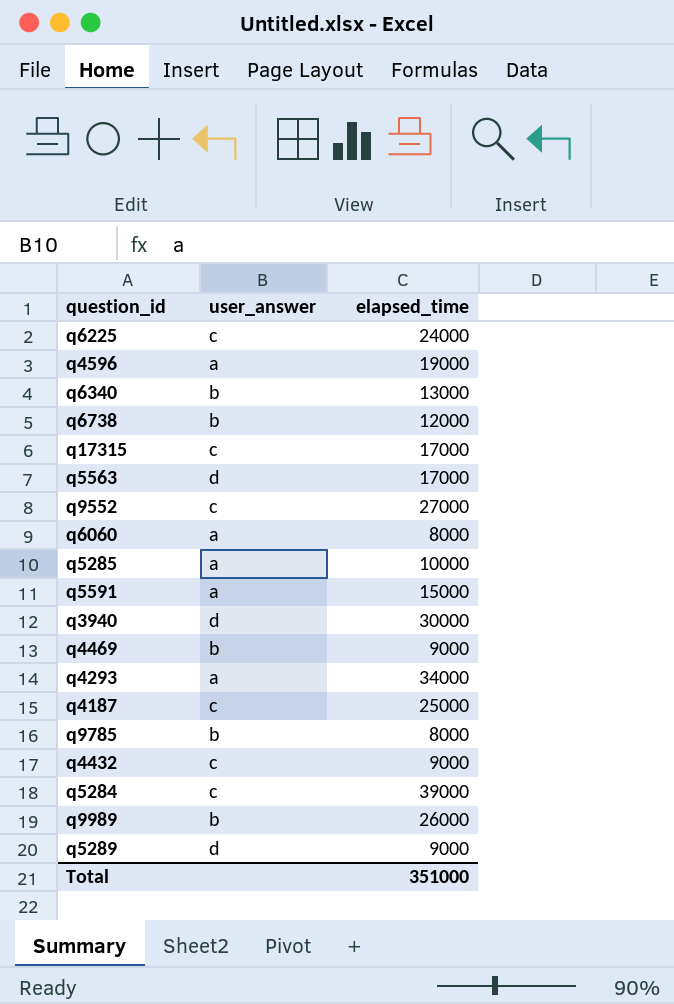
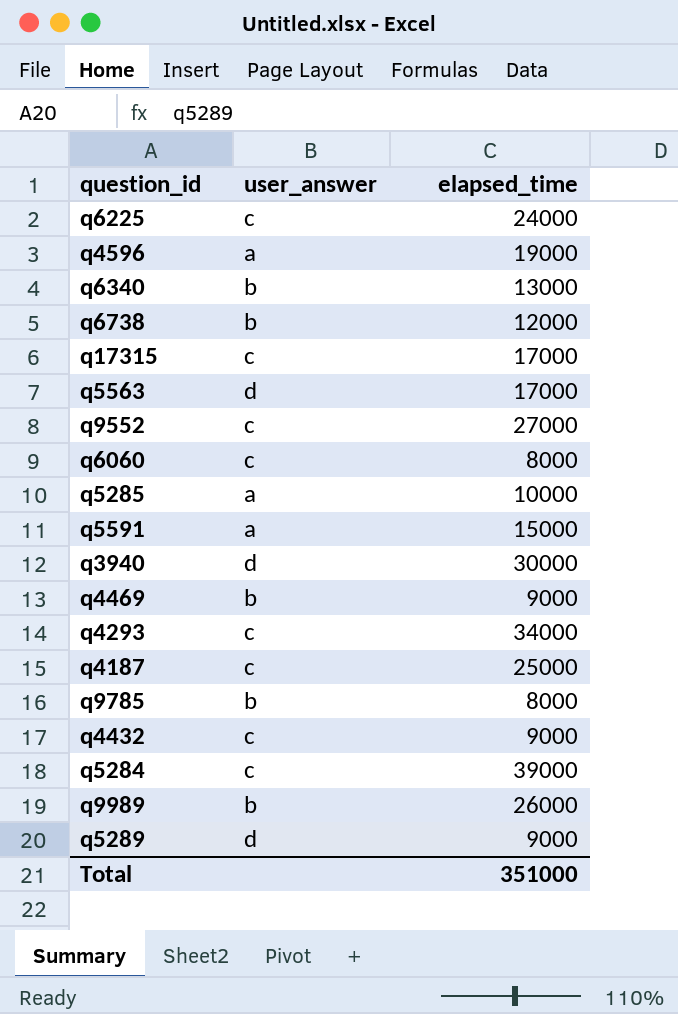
q6060 | user_answer: a -> c
q4293 | user_answer: a -> c

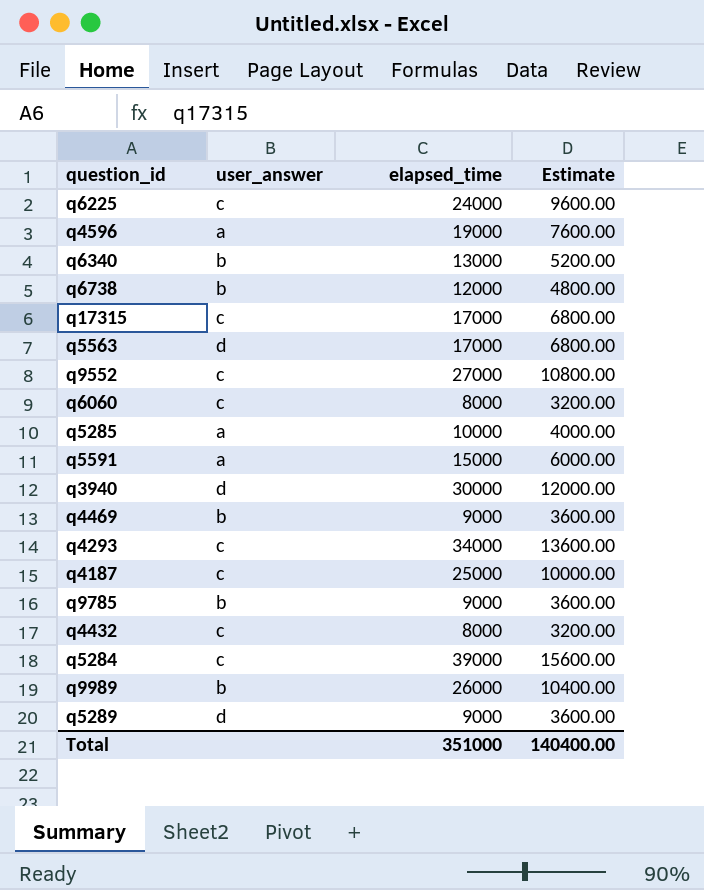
column Estimate | formula: none -> [elapsed_time] * 0.4
q9785 | elapsed_time: 8000 -> 9000
q4432 | elapsed_time: 9000 -> 8000

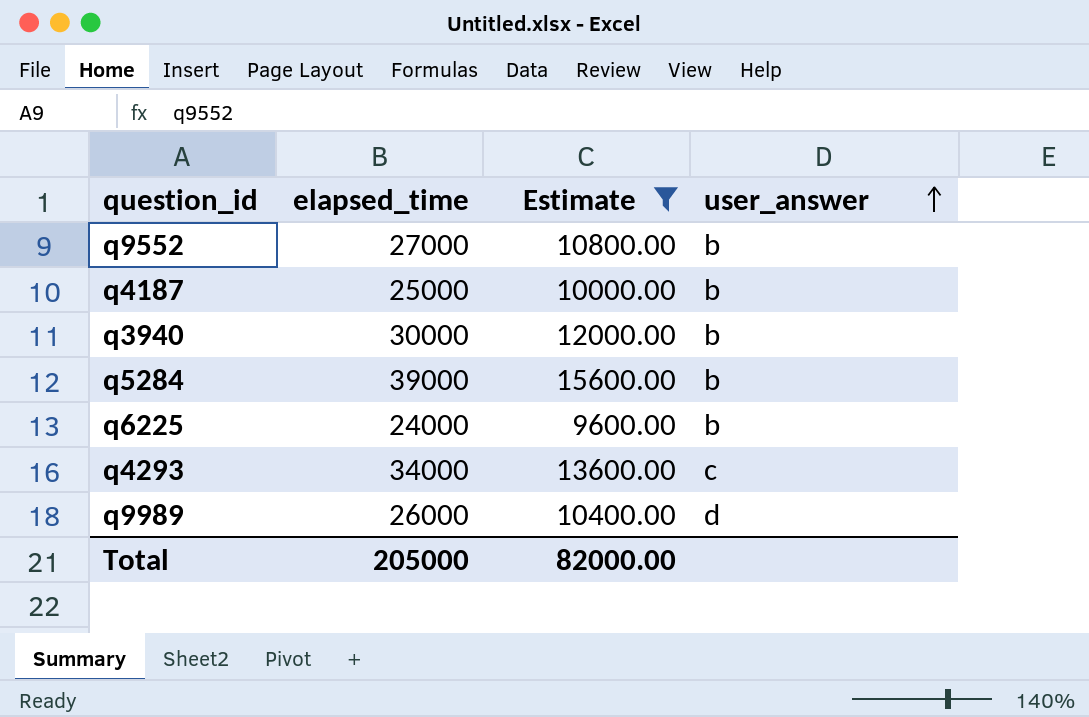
filter: none -> Estimate >= 9600.00
row order: none -> user_answer ascending
column user_answer | position: 2 -> 4
q9552 | user_answer: c -> b
q4187 | user_answer: c -> b
q3940 | user_answer: d -> b
q5284 | user_answer: c -> b
q6225 | user_answer: c -> b
q9989 | user_answer: b -> d
Total | elapsed_time: 351000 -> 205000
Total | Estimate: 140400.00 -> 82000.00

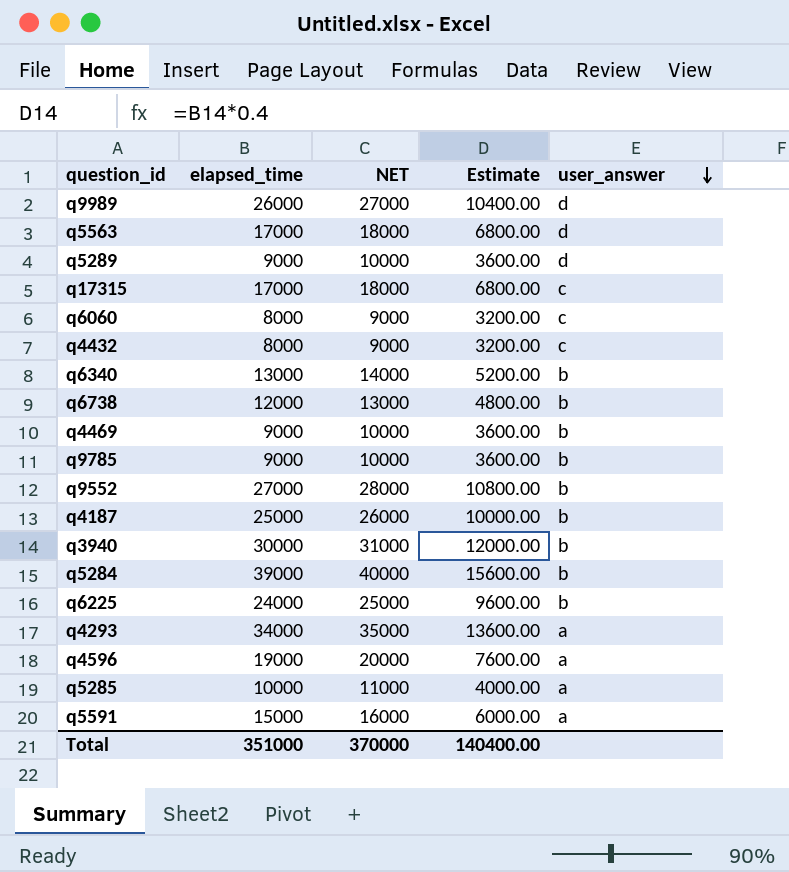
filter: Estimate >= 9600.00 -> none
row order: user_answer ascending -> user_answer descending
column NET | formula: none -> [elapsed_time] + 1000
q4293 | user_answer: c -> a
Total | elapsed_time: 205000 -> 351000
Total | Estimate: 82000.00 -> 140400.00

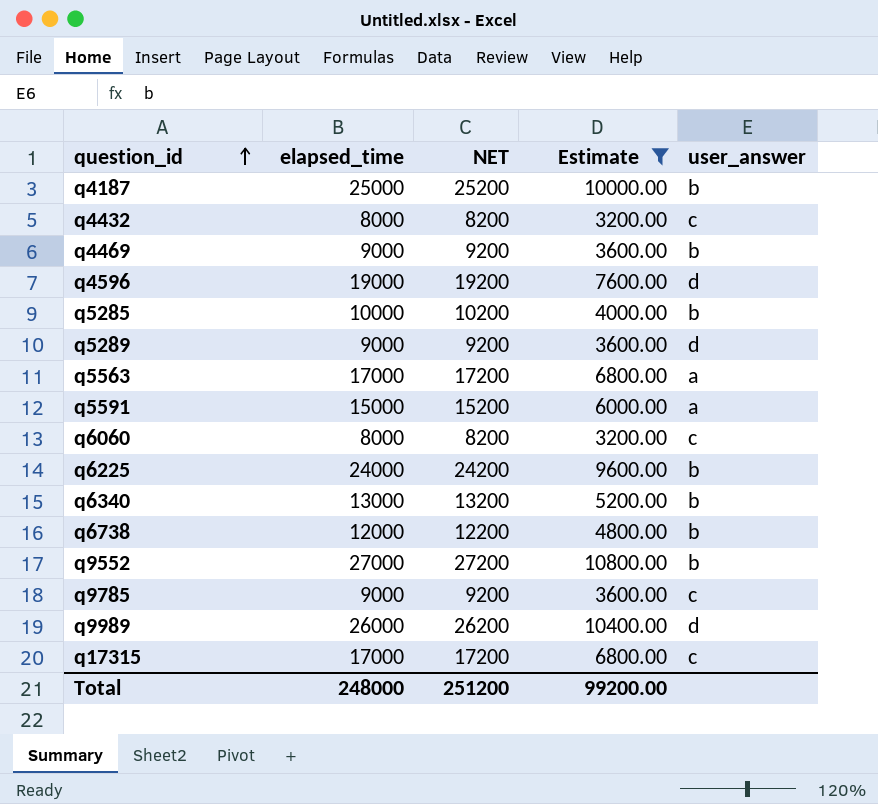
filter: none -> Estimate <= 10800.00
row order: user_answer descending -> question_id ascending
column NET | formula: [elapsed_time] + 1000 -> [elapsed_time] + 200
q4596 | user_answer: a -> d
q5285 | user_answer: a -> b
q5563 | user_answer: d -> a
q9785 | user_answer: b -> c
Total | elapsed_time: 351000 -> 248000
Total | NET: 370000 -> 251200
Total | Estimate: 140400.00 -> 99200.00

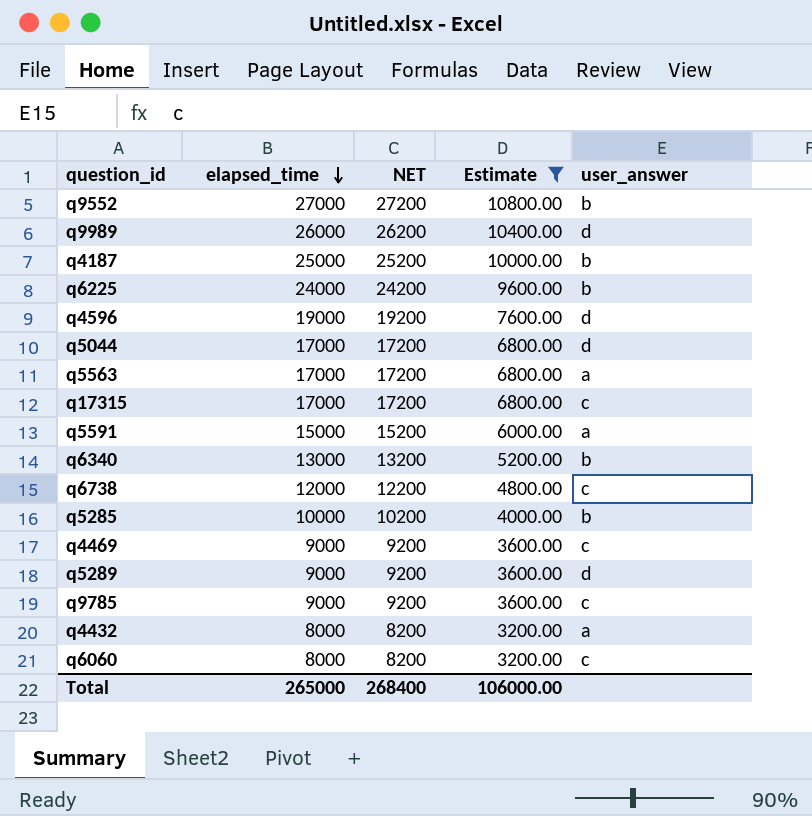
row order: question_id ascending -> elapsed_time descending
row q5044: none -> 17000 | 17200 | 6800.00 | d
q6738 | user_answer: b -> c
q4469 | user_answer: b -> c
q4432 | user_answer: c -> a
Total | elapsed_time: 248000 -> 265000
Total | NET: 251200 -> 268400
Total | Estimate: 99200.00 -> 106000.00

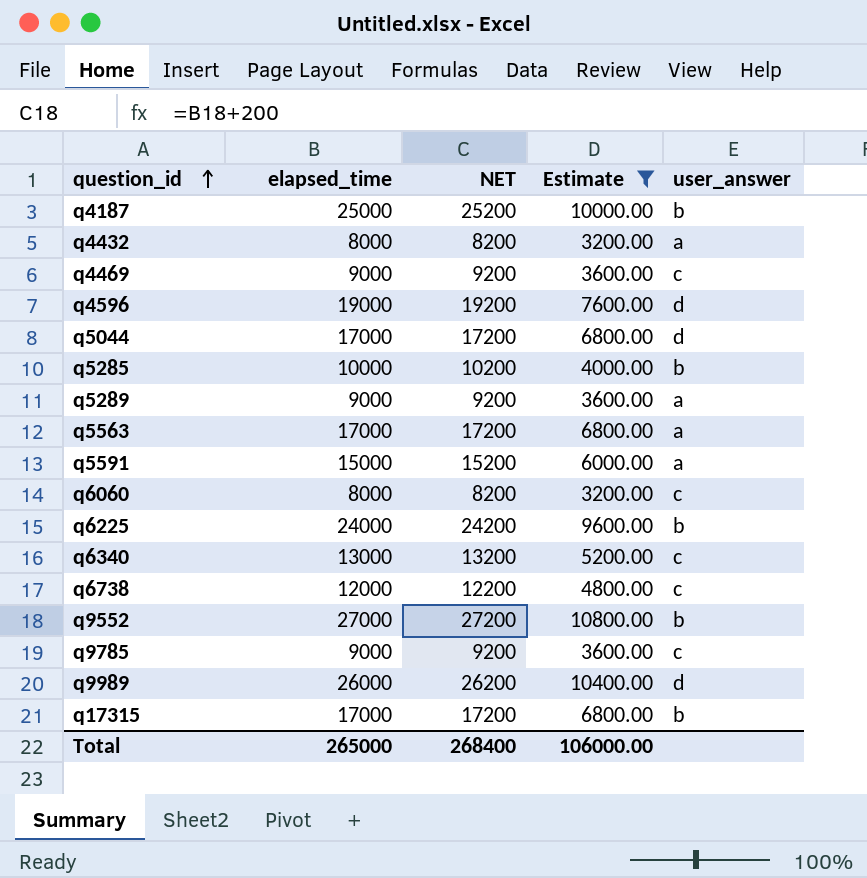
row order: elapsed_time descending -> question_id ascending
q5289 | user_answer: d -> a
q6340 | user_answer: b -> c
q17315 | user_answer: c -> b

